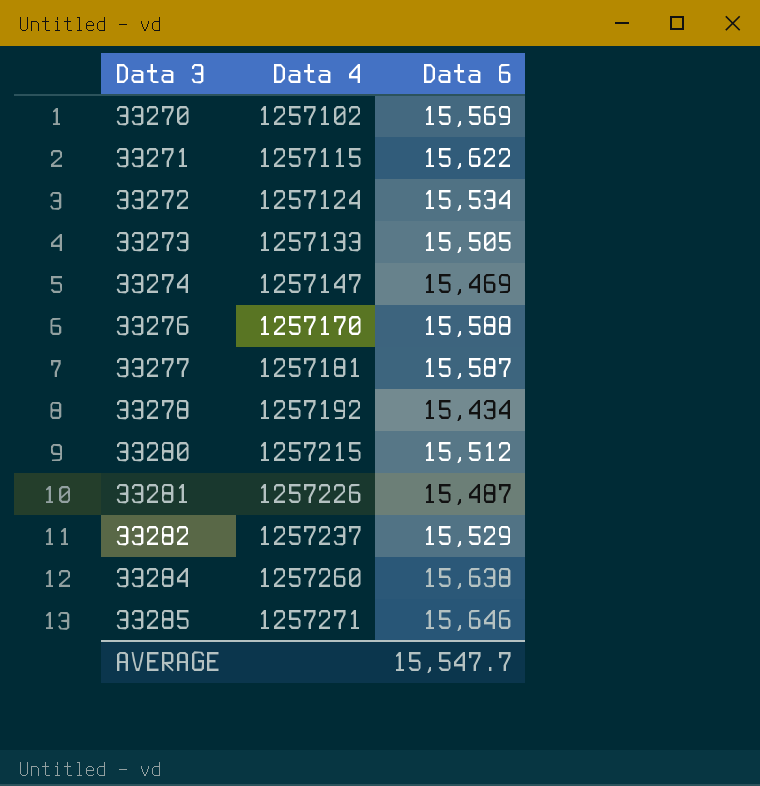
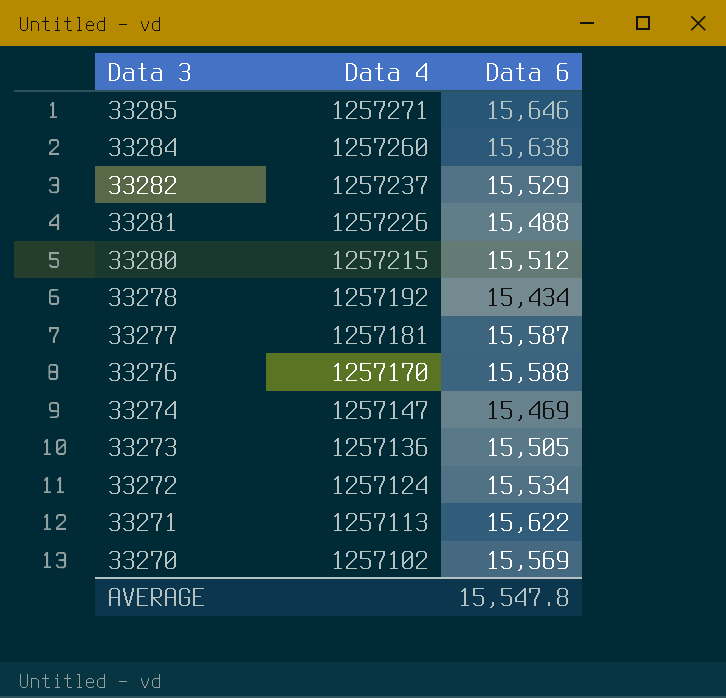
row order: Data 3 ascending -> Data 3 descending
33281 | Data 6: 15,487 -> 15,488
33273 | Data 4: 1257133 -> 1257136
33271 | Data 4: 1257115 -> 1257113
AVERAGE | Data 6: 15,547.7 -> 15,547.8

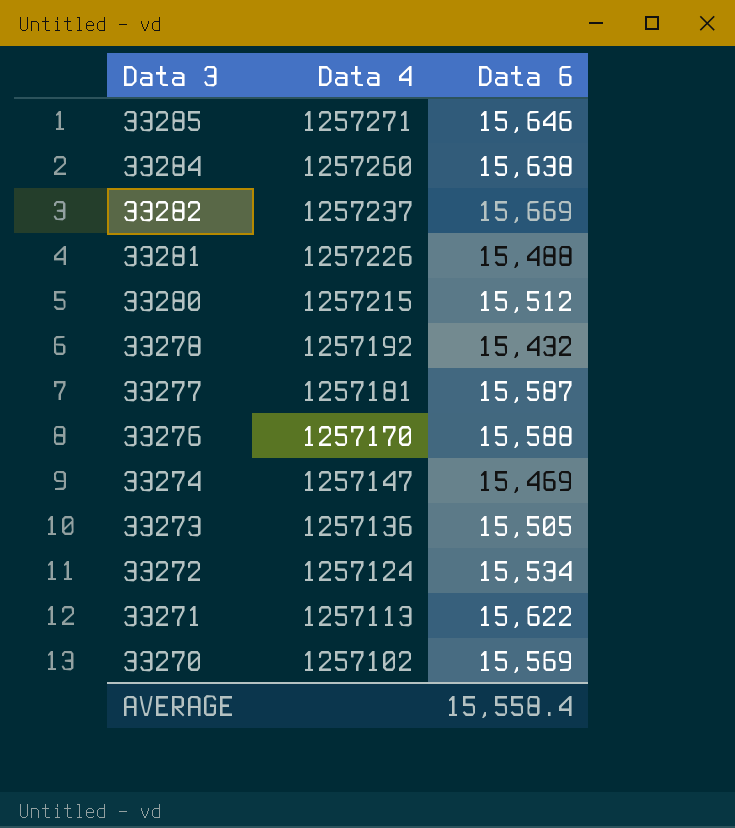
33282 | Data 6: 15,529 -> 15,669
33278 | Data 6: 15,434 -> 15,432
AVERAGE | Data 6: 15,547.8 -> 15,558.4

